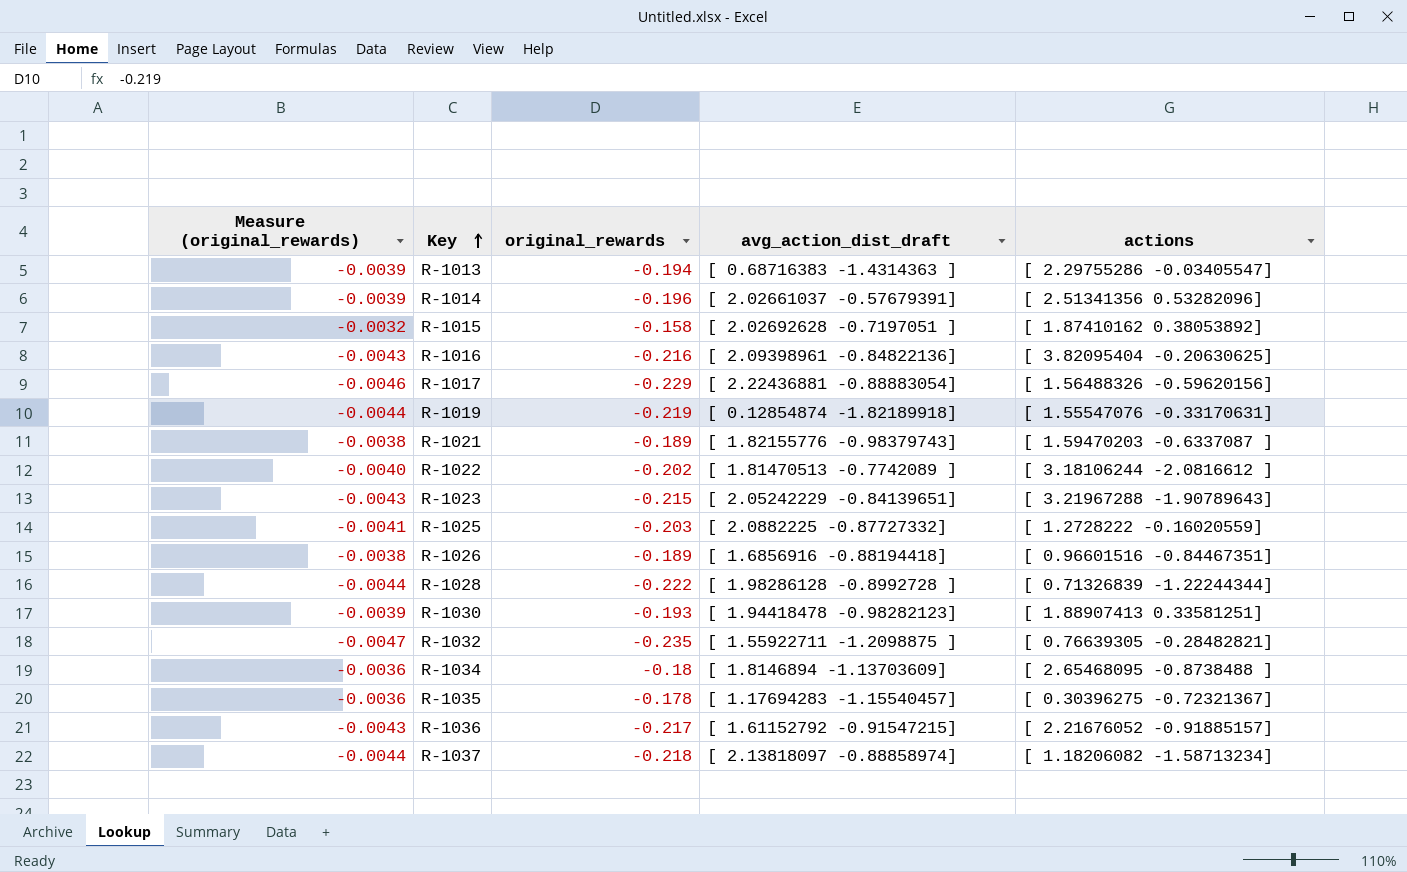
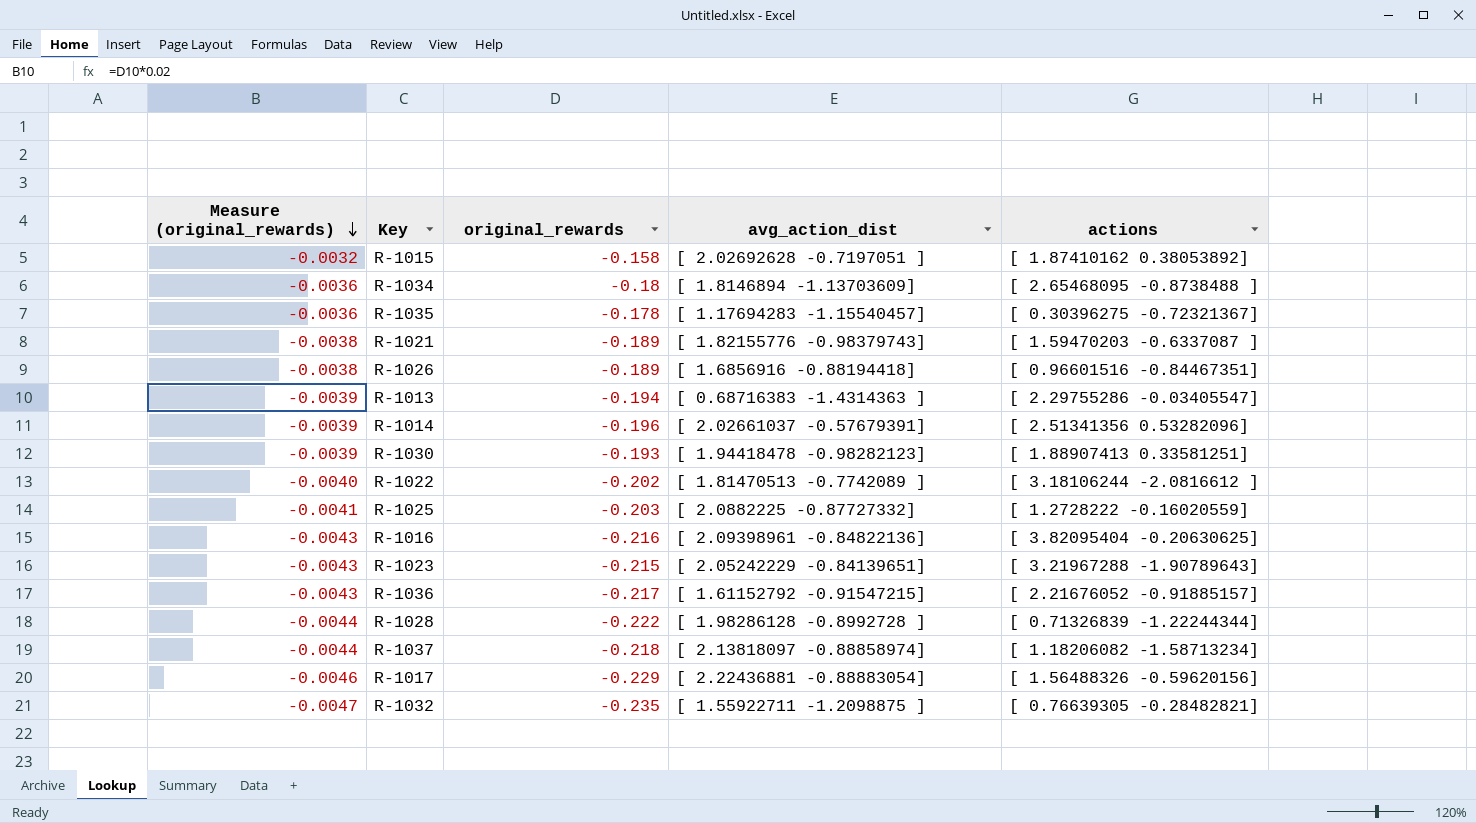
row order: Key ascending -> Measure (original_rewards) descending
column name: avg_action_dist_draft -> avg_action_dist
row R-1019: -0.0044 | -0.219 | [ 0.12854874 -1.82189918] | [ 1.55547076 -0.33170631] -> none

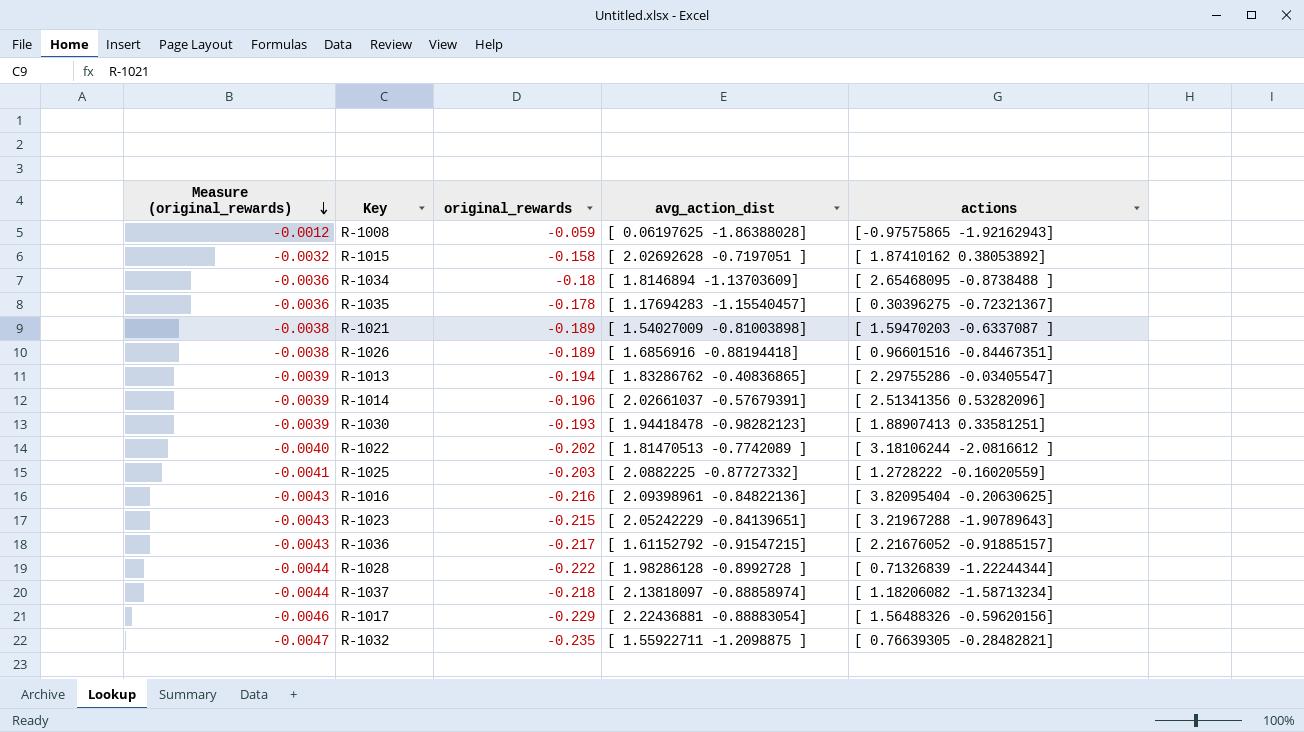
row R-1008: none -> -0.0012 | -0.059 | [ 0.06197625 -1.86388028] | [-0.97575865 -1.92162943]
R-1021 | avg_action_dist: [ 1.82155776 -0.98379743] -> [ 1.54027009 -0.81003898]
R-1013 | avg_action_dist: [ 0.68716383 -1.4314363 ] -> [ 1.83286762 -0.40836865]

